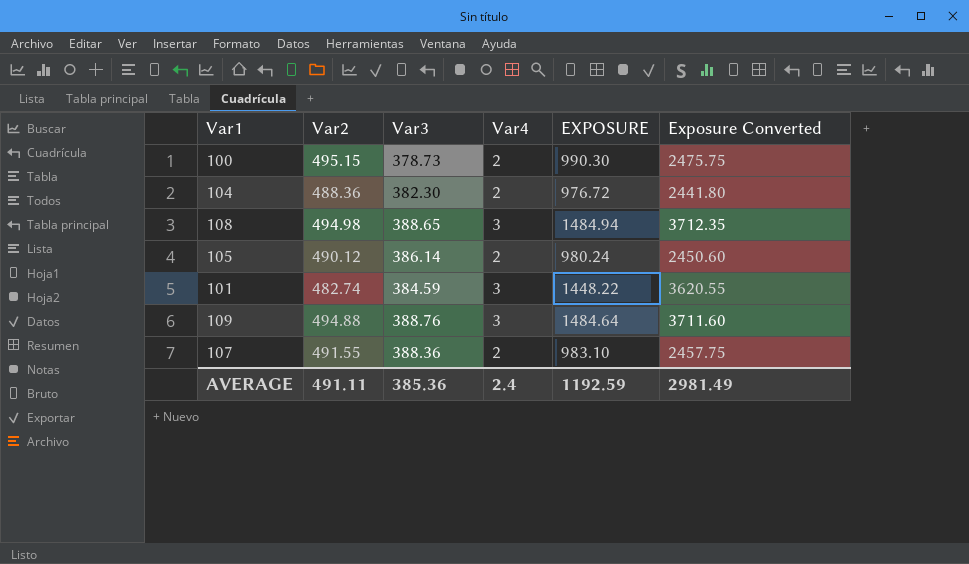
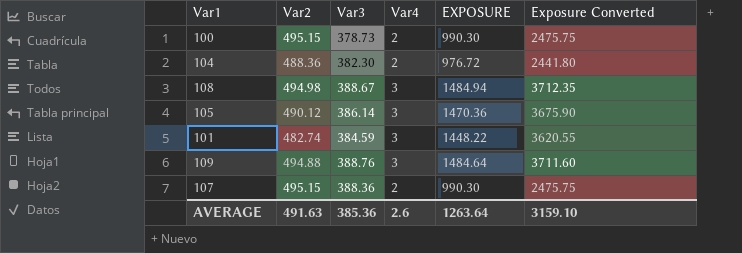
108 | Var3: 388.65 -> 388.67
105 | Var4: 2 -> 3
105 | EXPOSURE: 980.24 -> 1470.36
105 | Exposure Converted: 2450.60 -> 3675.90
107 | Var2: 491.55 -> 495.15
107 | EXPOSURE: 983.10 -> 990.30
107 | Exposure Converted: 2457.75 -> 2475.75
AVERAGE | Var2: 491.11 -> 491.63
AVERAGE | Var4: 2.4 -> 2.6
AVERAGE | EXPOSURE: 1192.59 -> 1263.64
AVERAGE | Exposure Converted: 2981.49 -> 3159.10

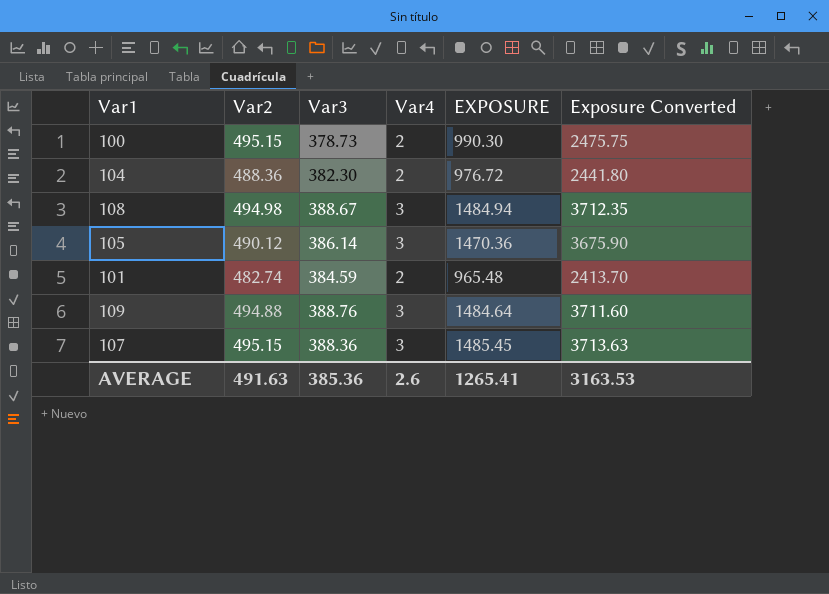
101 | Var4: 3 -> 2
101 | EXPOSURE: 1448.22 -> 965.48
101 | Exposure Converted: 3620.55 -> 2413.70
107 | Var4: 2 -> 3
107 | EXPOSURE: 990.30 -> 1485.45
107 | Exposure Converted: 2475.75 -> 3713.63
AVERAGE | EXPOSURE: 1263.64 -> 1265.41
AVERAGE | Exposure Converted: 3159.10 -> 3163.53

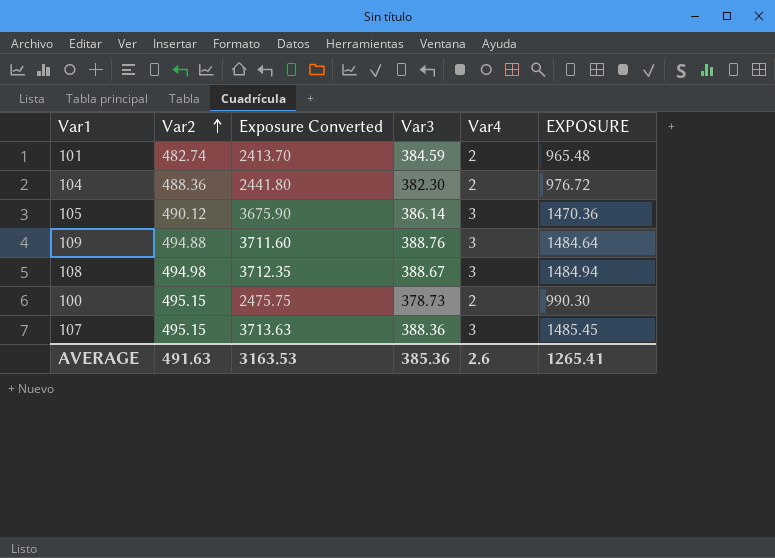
row order: none -> Var2 ascending
column Exposure Converted | position: 6 -> 3

